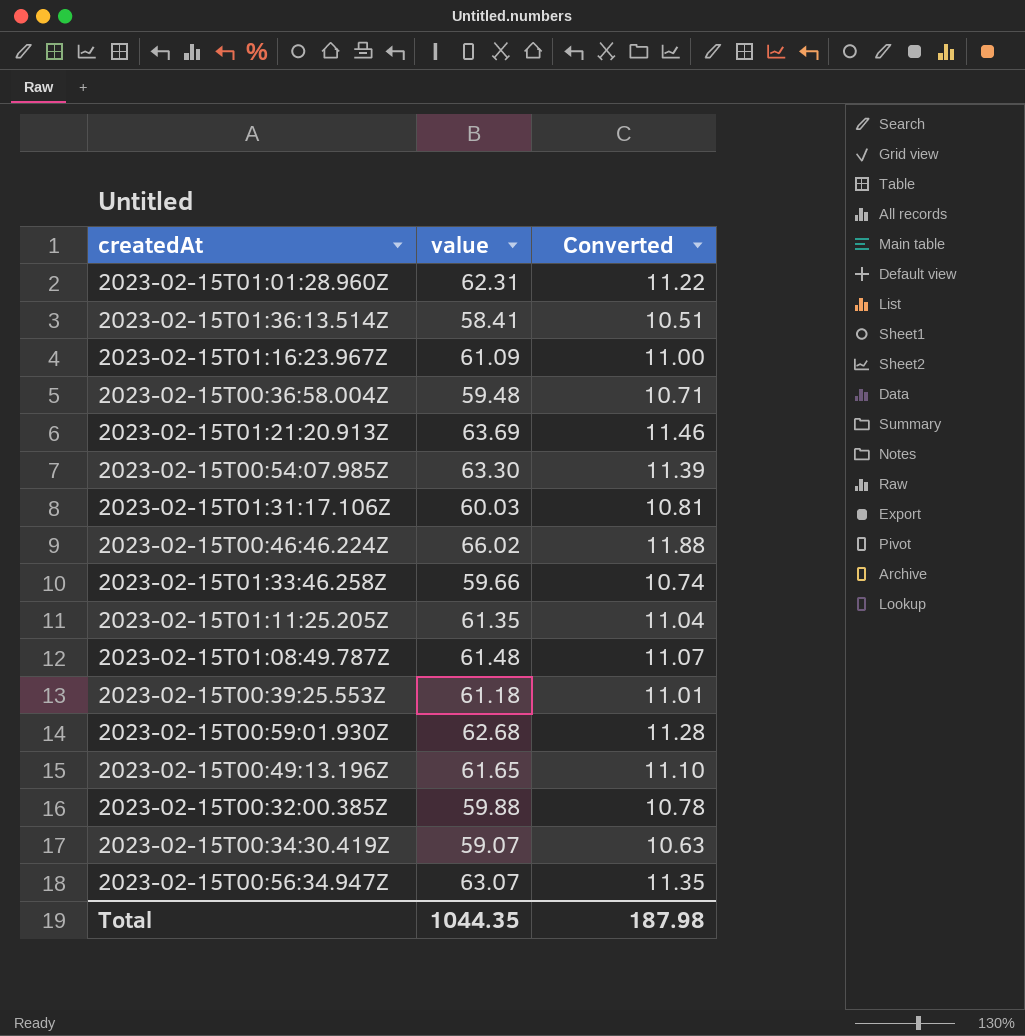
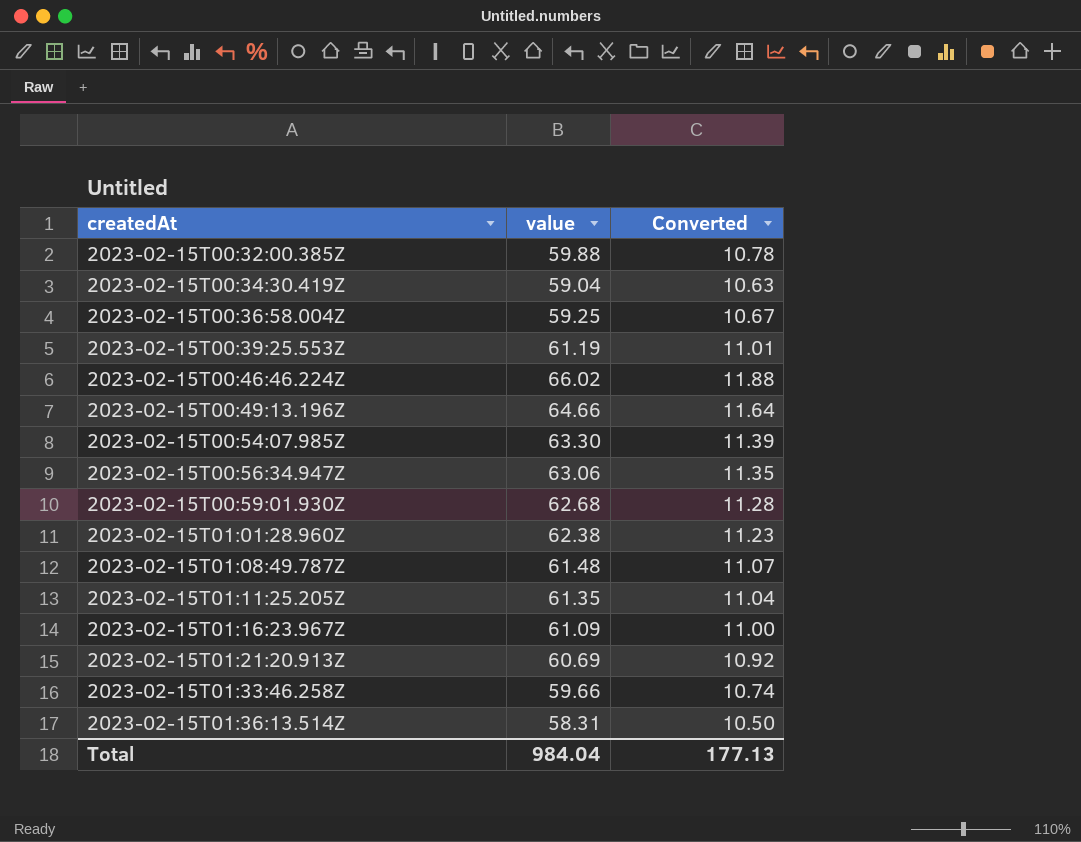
row order: none -> createdAt ascending
row 2023-02-15T01:31:17.106Z: 60.03 | 10.81 -> none
2023-02-15T00:34:30.419Z | value: 59.07 -> 59.04
2023-02-15T00:36:58.004Z | value: 59.48 -> 59.25
2023-02-15T00:36:58.004Z | Converted: 10.71 -> 10.67
2023-02-15T00:39:25.553Z | value: 61.18 -> 61.19
2023-02-15T00:49:13.196Z | value: 61.65 -> 64.66
2023-02-15T00:49:13.196Z | Converted: 11.10 -> 11.64
2023-02-15T00:56:34.947Z | value: 63.07 -> 63.06
2023-02-15T01:01:28.960Z | value: 62.31 -> 62.38
2023-02-15T01:01:28.960Z | Converted: 11.22 -> 11.23
2023-02-15T01:21:20.913Z | value: 63.69 -> 60.69
2023-02-15T01:21:20.913Z | Converted: 11.46 -> 10.92
2023-02-15T01:36:13.514Z | value: 58.41 -> 58.31
2023-02-15T01:36:13.514Z | Converted: 10.51 -> 10.50
Total | value: 1044.35 -> 984.04
Total | Converted: 187.98 -> 177.13

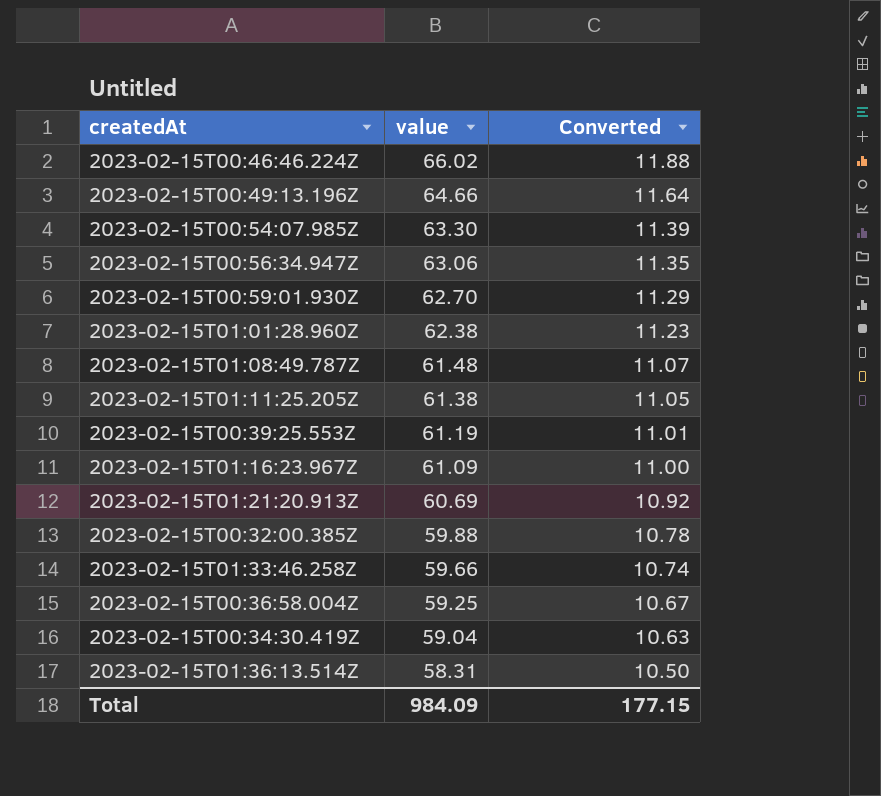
row order: createdAt ascending -> value descending
2023-02-15T00:59:01.930Z | value: 62.68 -> 62.70
2023-02-15T00:59:01.930Z | Converted: 11.28 -> 11.29
2023-02-15T01:11:25.205Z | value: 61.35 -> 61.38
2023-02-15T01:11:25.205Z | Converted: 11.04 -> 11.05
Total | value: 984.04 -> 984.09
Total | Converted: 177.13 -> 177.15

